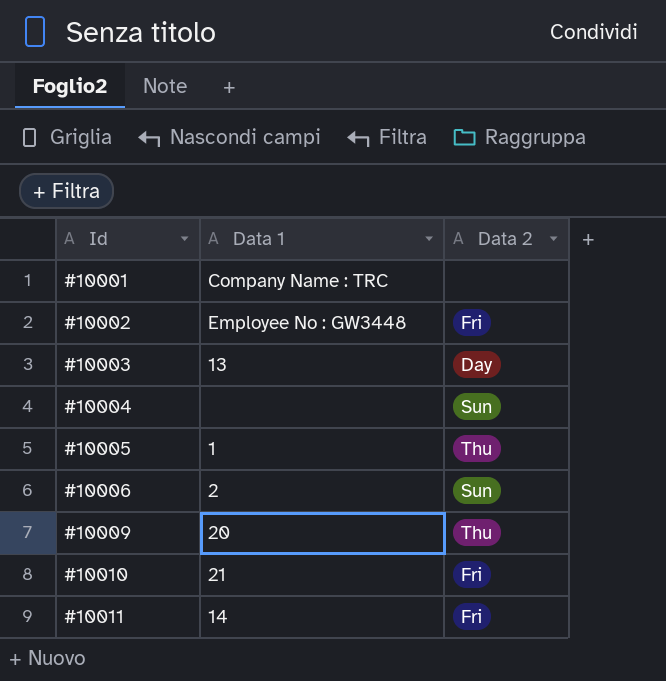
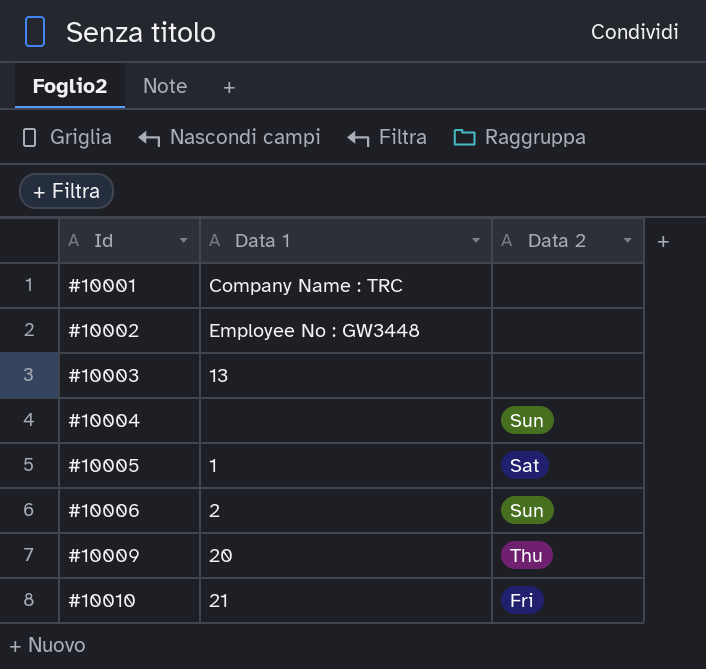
row #10011: 14 | Fri -> none
#10002 | Data 2: Fri -> none
#10003 | Data 2: Day -> none
#10005 | Data 2: Thu -> Sat

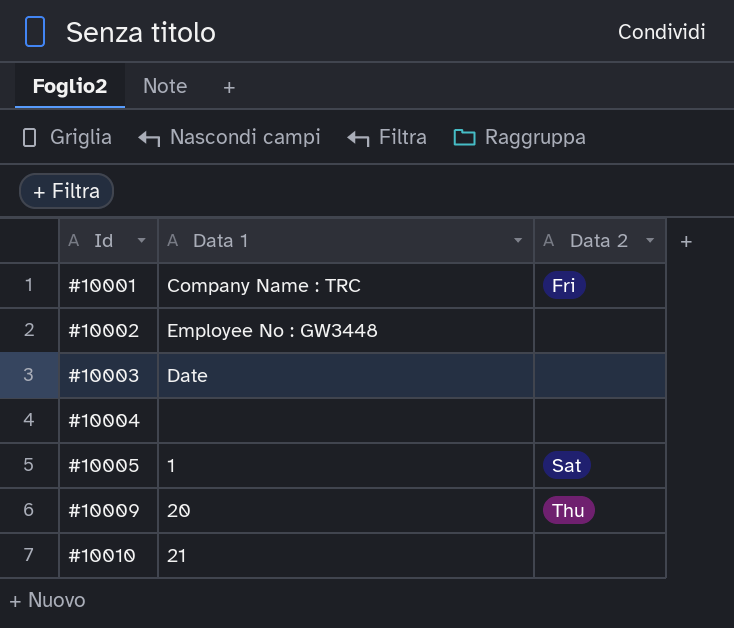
row #10006: 2 | Sun -> none
#10001 | Data 2: none -> Fri
#10003 | Data 1: 13 -> Date
#10004 | Data 2: Sun -> none
#10010 | Data 2: Fri -> none

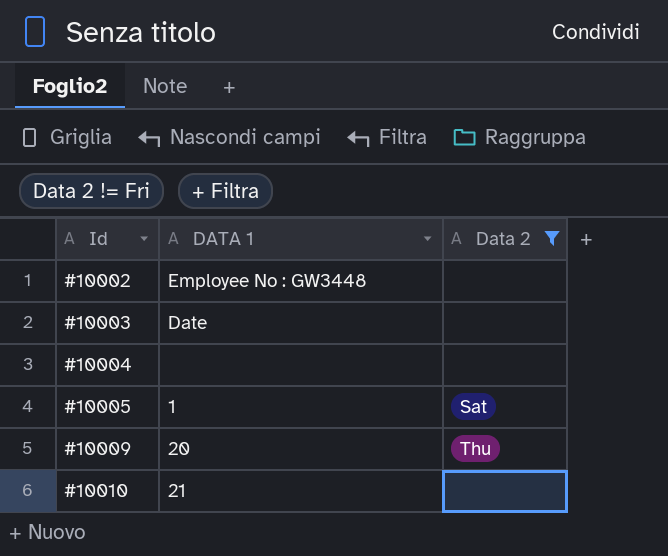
filter: none -> Data 2 != Fri
column name: Data 1 -> DATA 1

